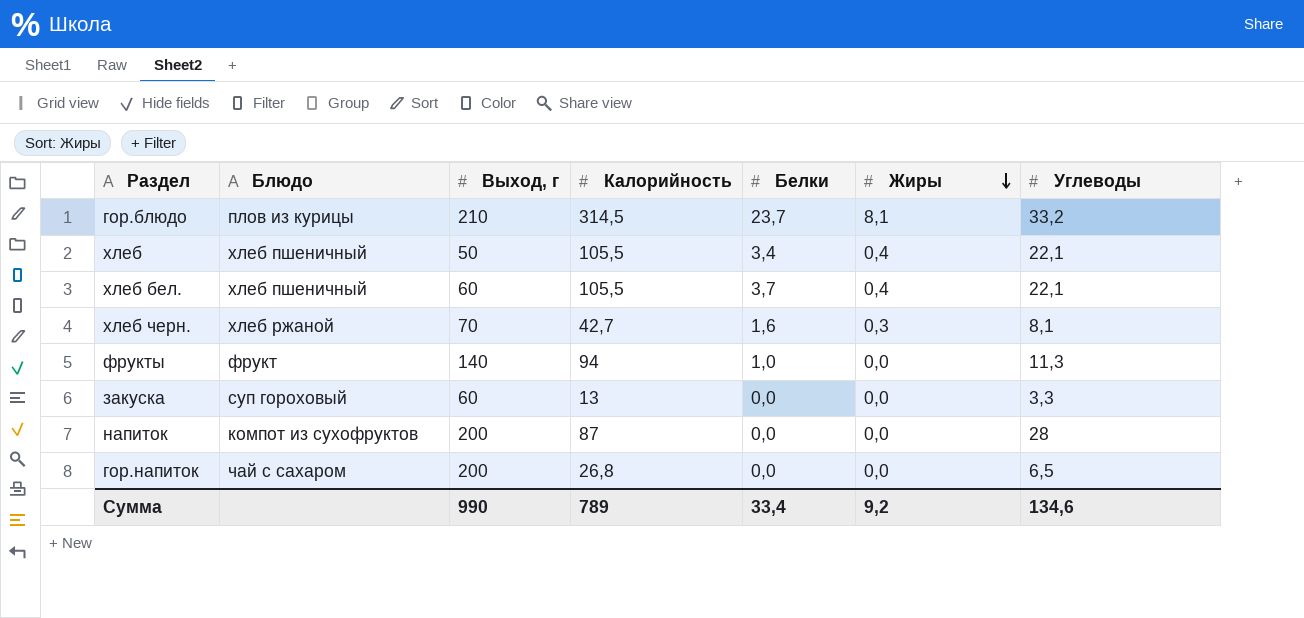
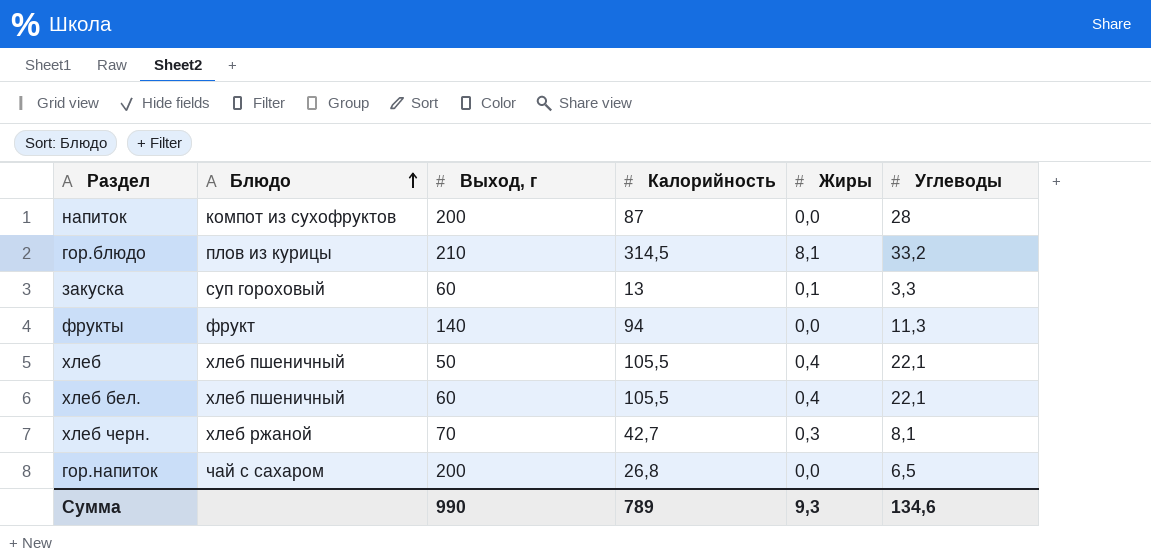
row order: Жиры descending -> Блюдо ascending
column Белки | position: 5 -> none
закуска | Жиры: 0,0 -> 0,1
Сумма | Жиры: 9,2 -> 9,3

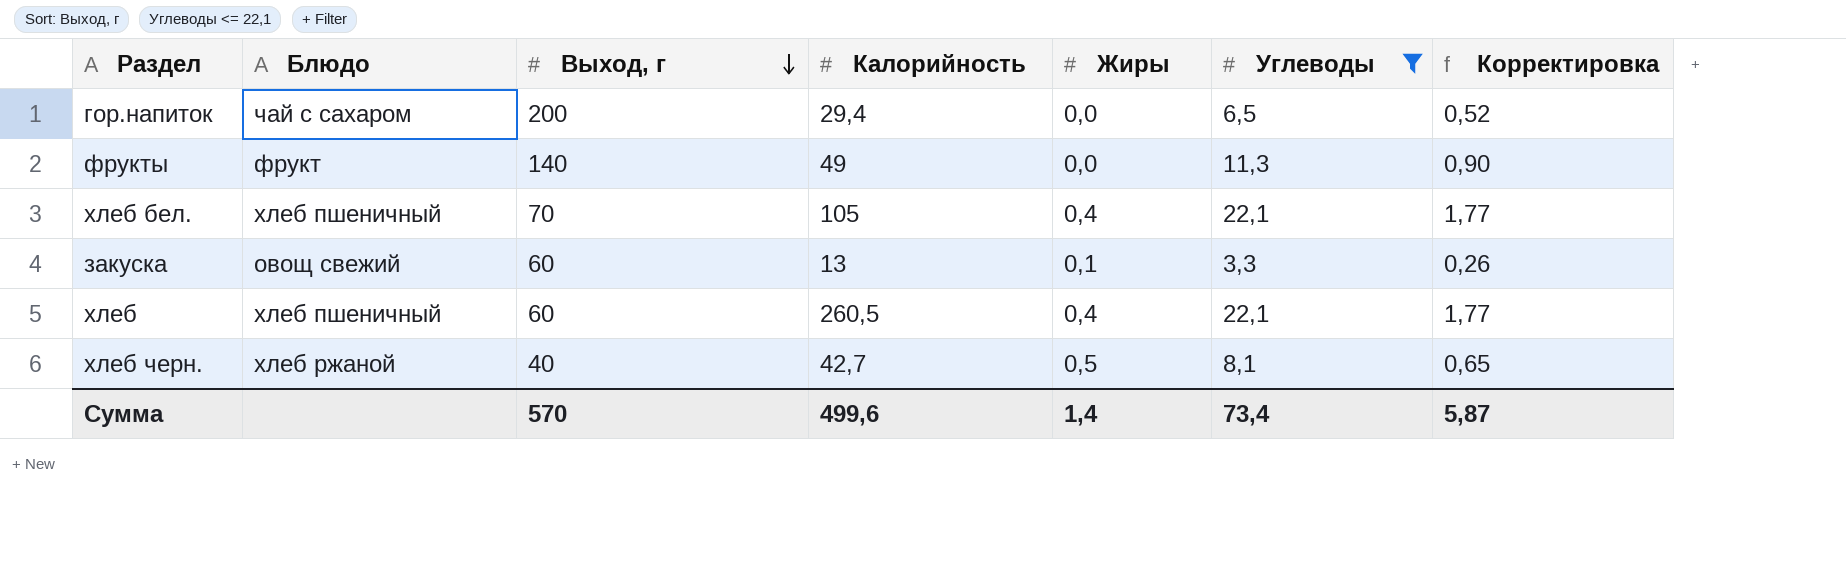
filter: none -> Углеводы <= 22,1
row order: Блюдо ascending -> Выход, г descending
column Корректировка | formula: none -> [Углеводы] * 0,08
гор.напиток | Калорийность: 26,8 -> 29,4
фрукты | Калорийность: 94 -> 49
хлеб бел. | Выход, г: 60 -> 70
хлеб бел. | Калорийность: 105,5 -> 105
закуска | Блюдо: суп гороховый -> овощ свежий
хлеб | Выход, г: 50 -> 60
хлеб | Калорийность: 105,5 -> 260,5
хлеб черн. | Выход, г: 70 -> 40
хлеб черн. | Жиры: 0,3 -> 0,5
Сумма | Выход, г: 990 -> 570
Сумма | Калорийность: 789 -> 499,6
Сумма | Жиры: 9,3 -> 1,4
Сумма | Углеводы: 134,6 -> 73,4

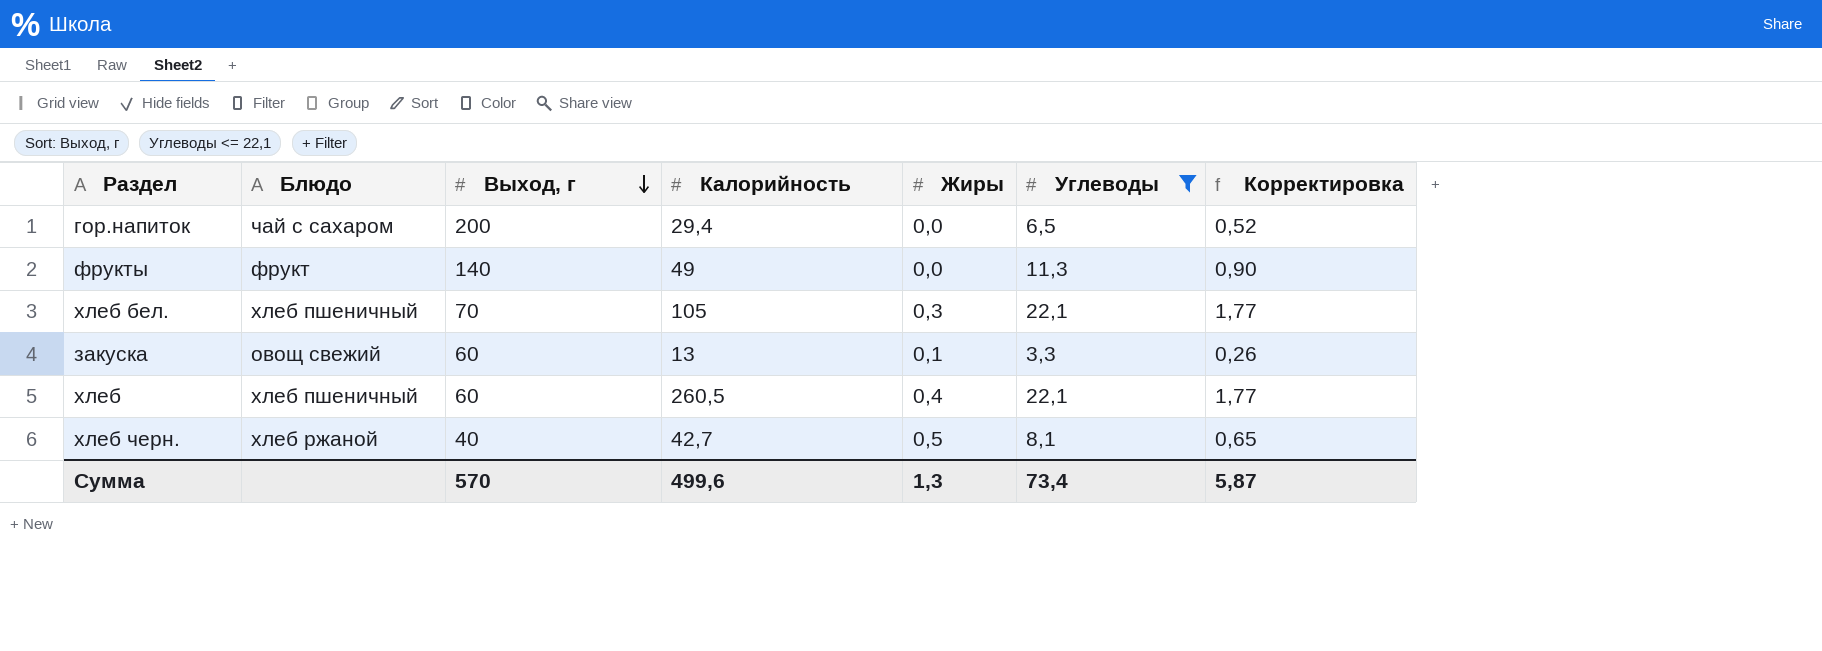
хлеб бел. | Жиры: 0,4 -> 0,3
Сумма | Жиры: 1,4 -> 1,3

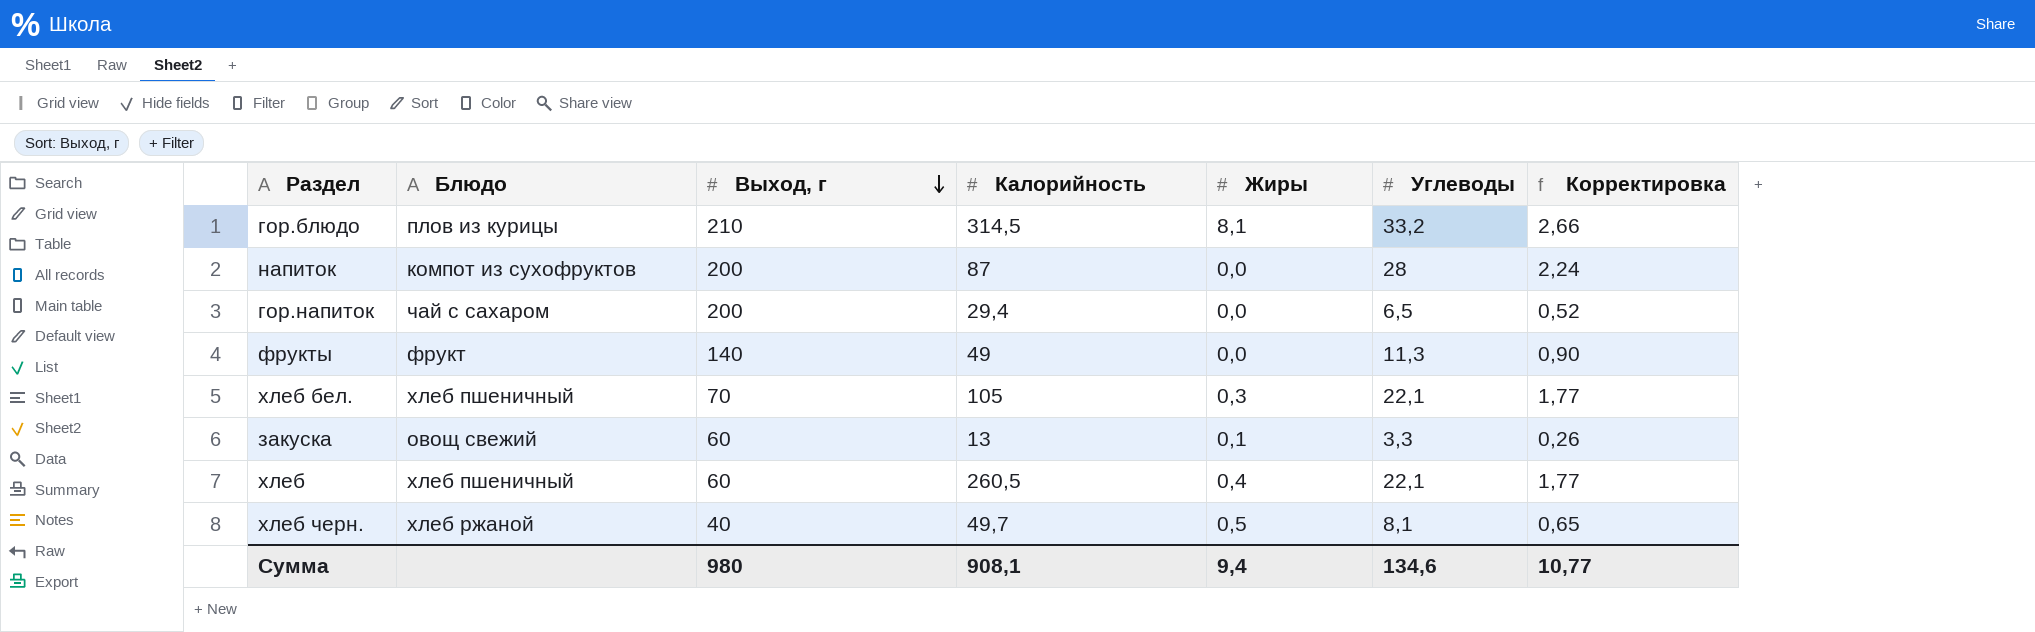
filter: Углеводы <= 22,1 -> none
хлеб черн. | Калорийность: 42,7 -> 49,7
Сумма | Выход, г: 570 -> 980
Сумма | Калорийность: 499,6 -> 908,1
Сумма | Жиры: 1,3 -> 9,4
Сумма | Углеводы: 73,4 -> 134,6
Сумма | Корректировка: 5,87 -> 10,77

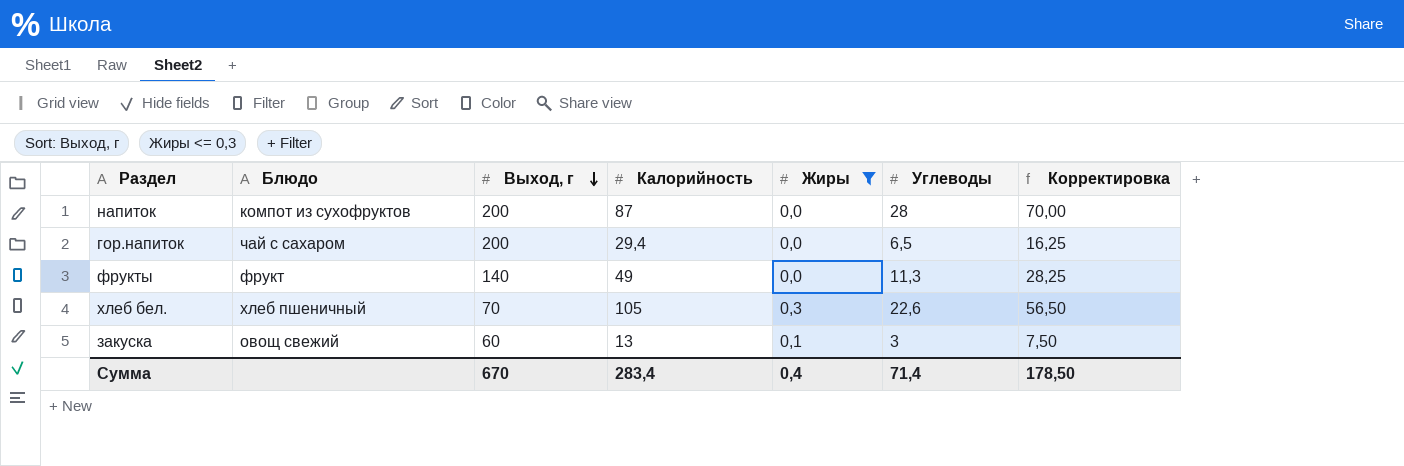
filter: none -> Жиры <= 0,3
column Корректировка | formula: [Углеводы] * 0,08 -> [Углеводы] * 2,5
хлеб бел. | Углеводы: 22,1 -> 22,6
закуска | Углеводы: 3,3 -> 3
Сумма | Выход, г: 980 -> 670
Сумма | Калорийность: 908,1 -> 283,4
Сумма | Жиры: 9,4 -> 0,4
Сумма | Углеводы: 134,6 -> 71,4
Сумма | Корректировка: 10,77 -> 178,50

